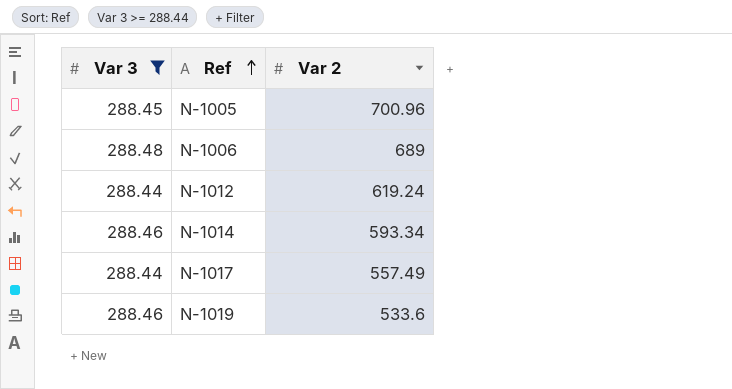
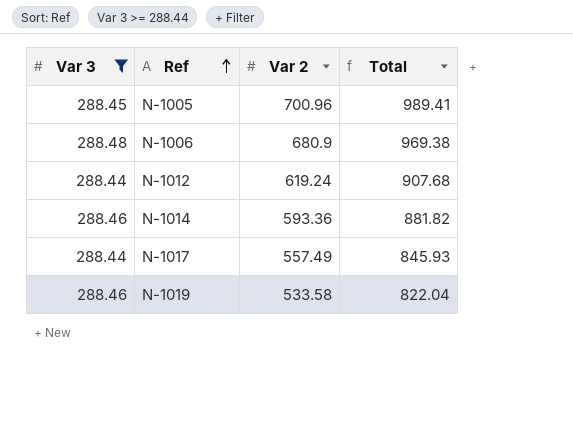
column Total | formula: none -> [Var 3] + [Var 2]
N-1006 | Var 2: 689 -> 680.9
N-1014 | Var 2: 593.34 -> 593.36
N-1019 | Var 2: 533.6 -> 533.58

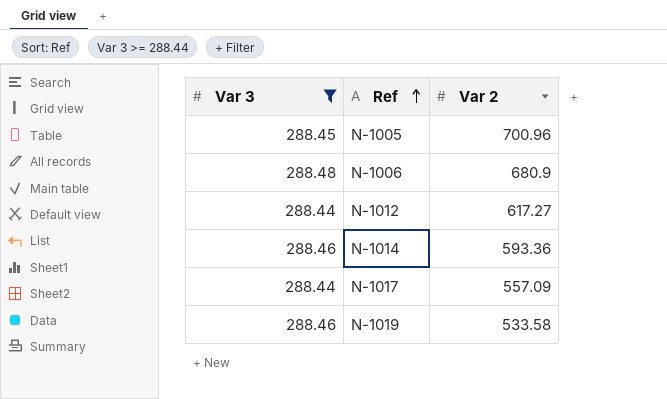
column Total | formula: [Var 3] + [Var 2] -> none
N-1012 | Var 2: 619.24 -> 617.27
N-1017 | Var 2: 557.49 -> 557.09

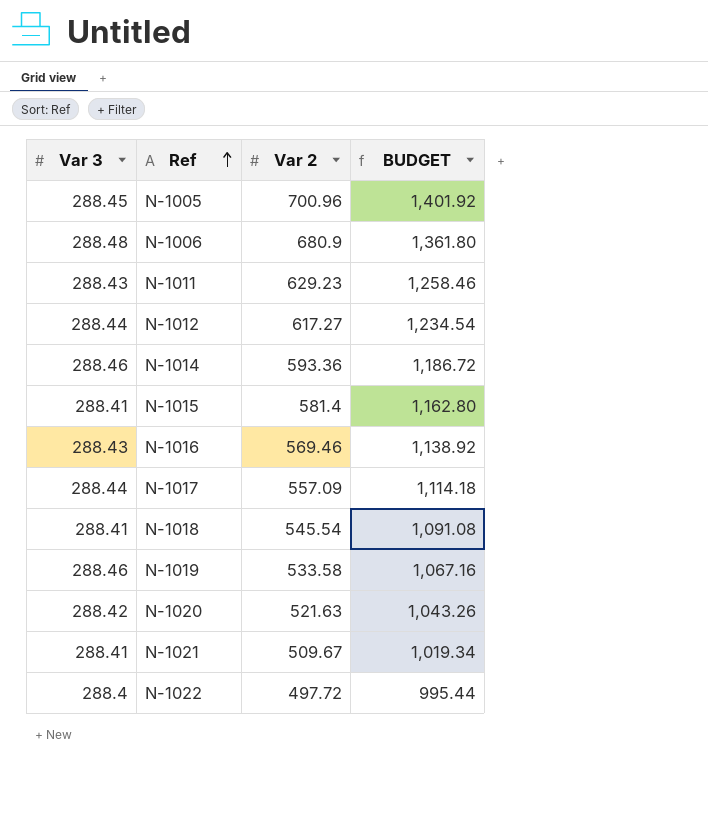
filter: Var 3 >= 288.44 -> none
column BUDGET | formula: none -> [Var 2] * 2

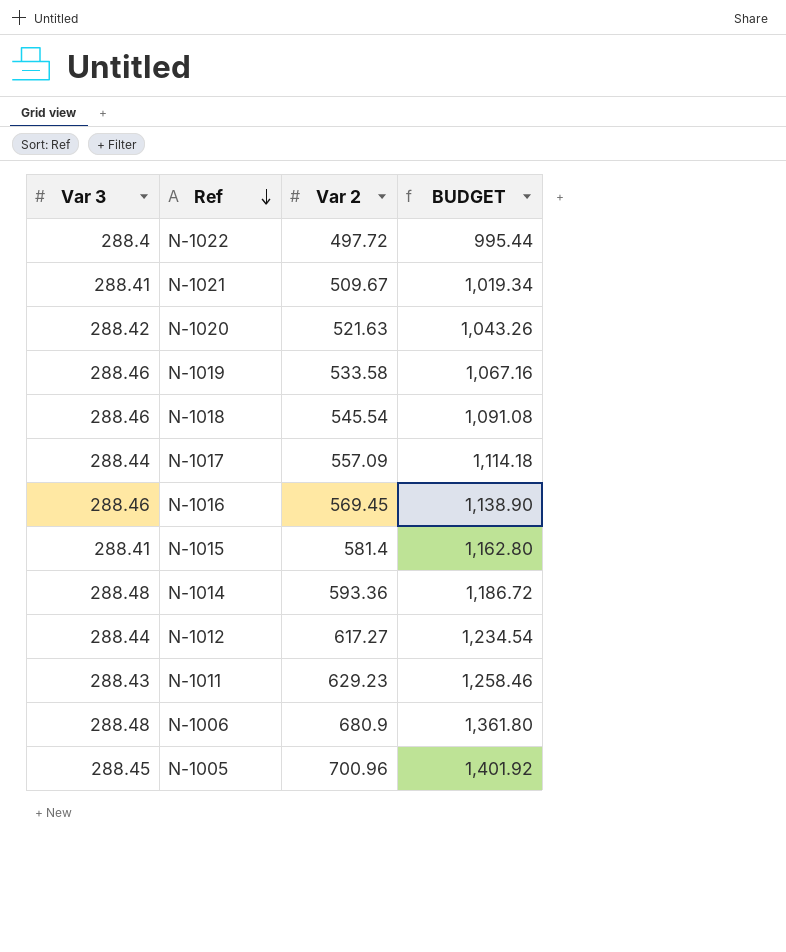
row order: Ref ascending -> Ref descending
N-1018 | Var 3: 288.41 -> 288.46
N-1016 | Var 3: 288.43 -> 288.46
N-1016 | Var 2: 569.46 -> 569.45
N-1016 | BUDGET: 1,138.92 -> 1,138.90
N-1014 | Var 3: 288.46 -> 288.48

